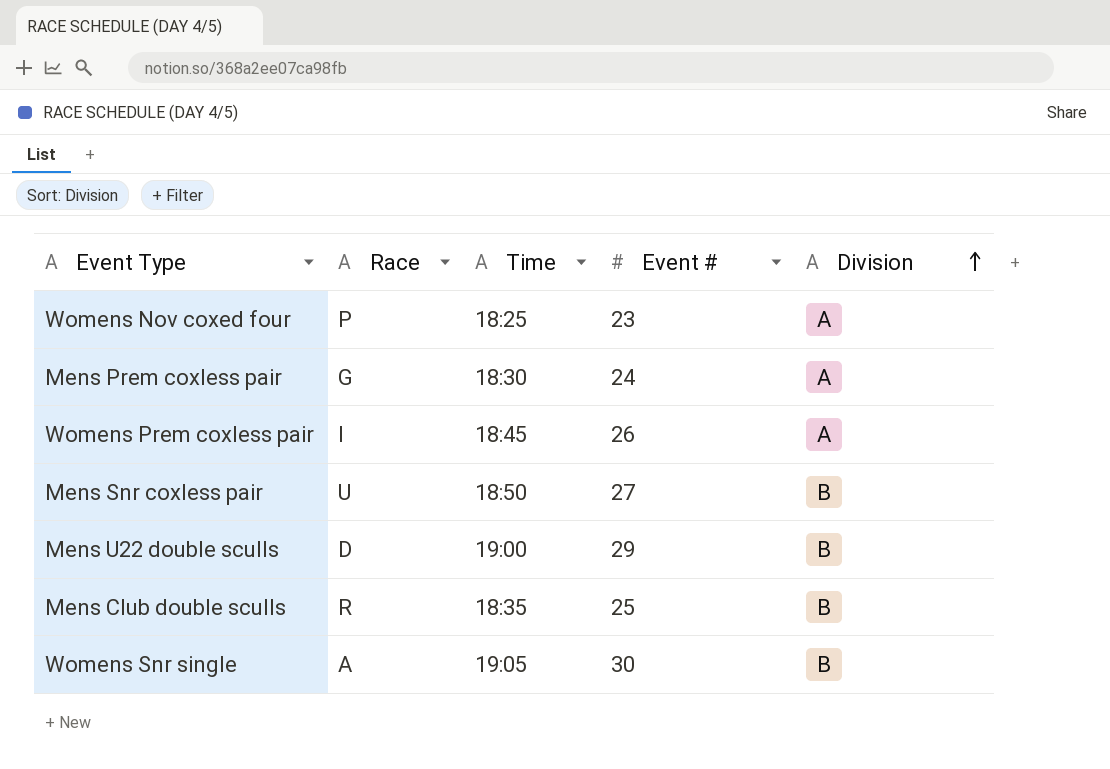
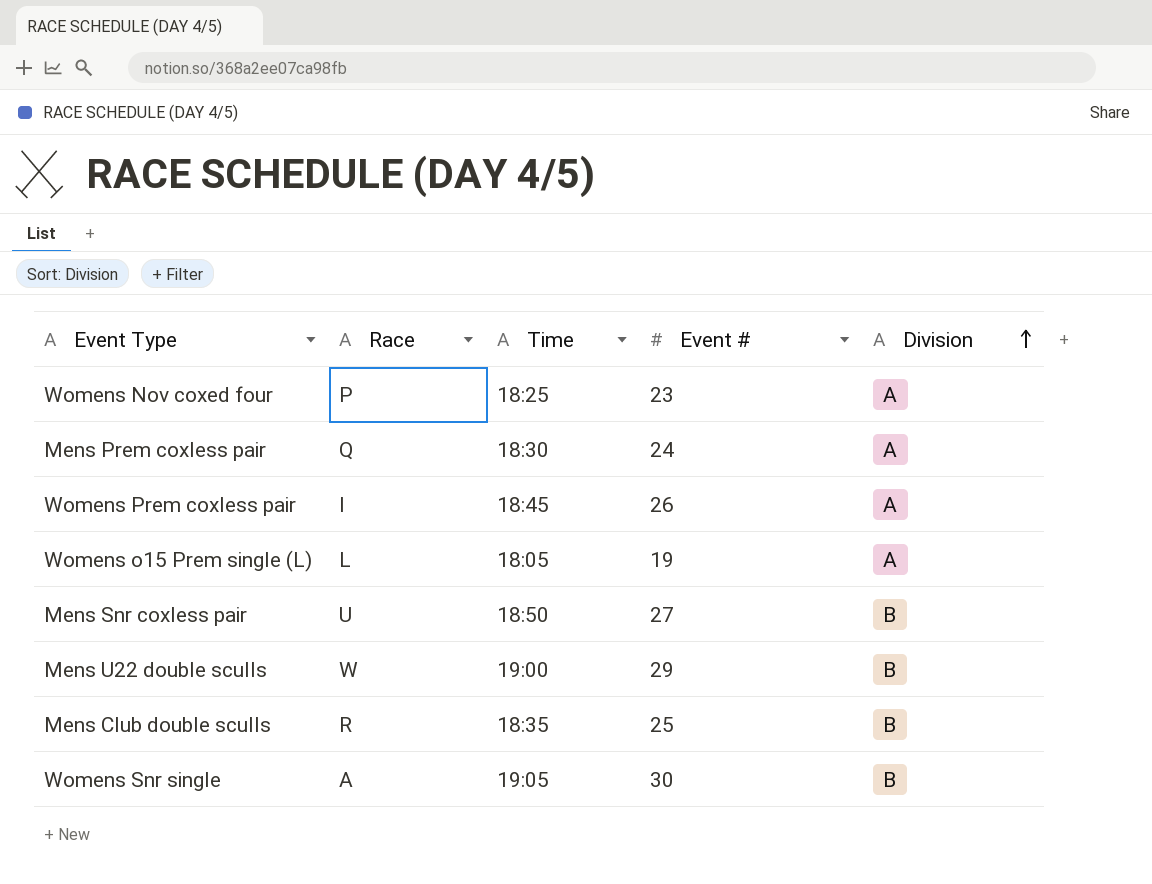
Mens Prem coxless pair | Race: G -> Q
row Womens o15 Prem single (L): none -> L | 18:05 | 19 | A
Mens U22 double sculls | Race: D -> W

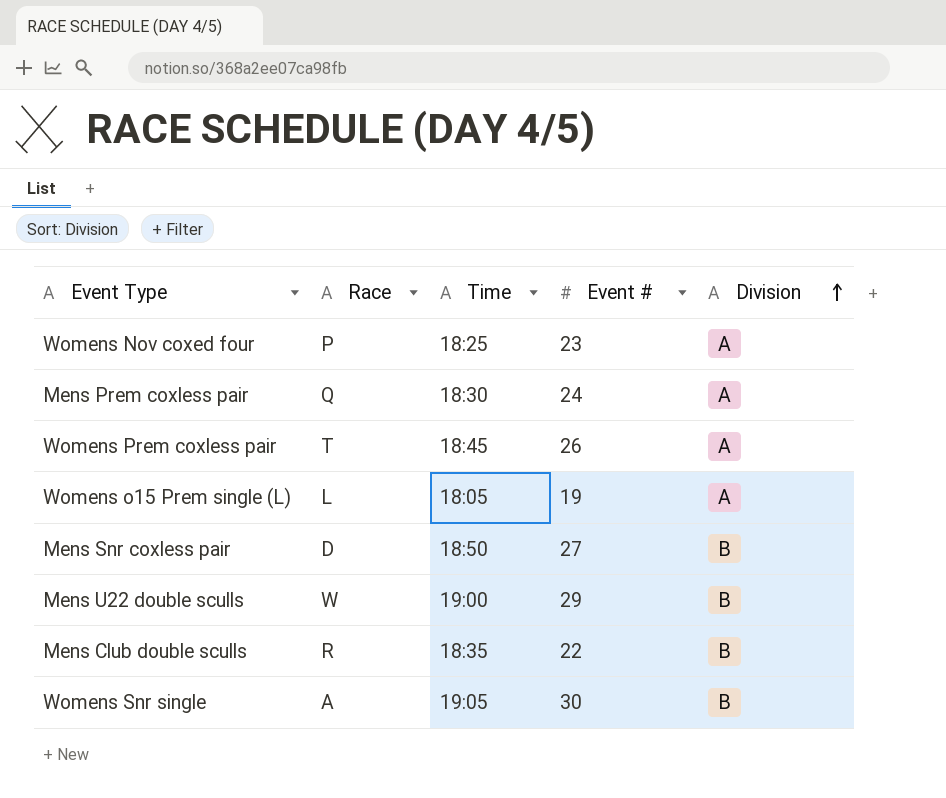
Womens Prem coxless pair | Race: I -> T
Mens Snr coxless pair | Race: U -> D
Mens Club double sculls | Event #: 25 -> 22

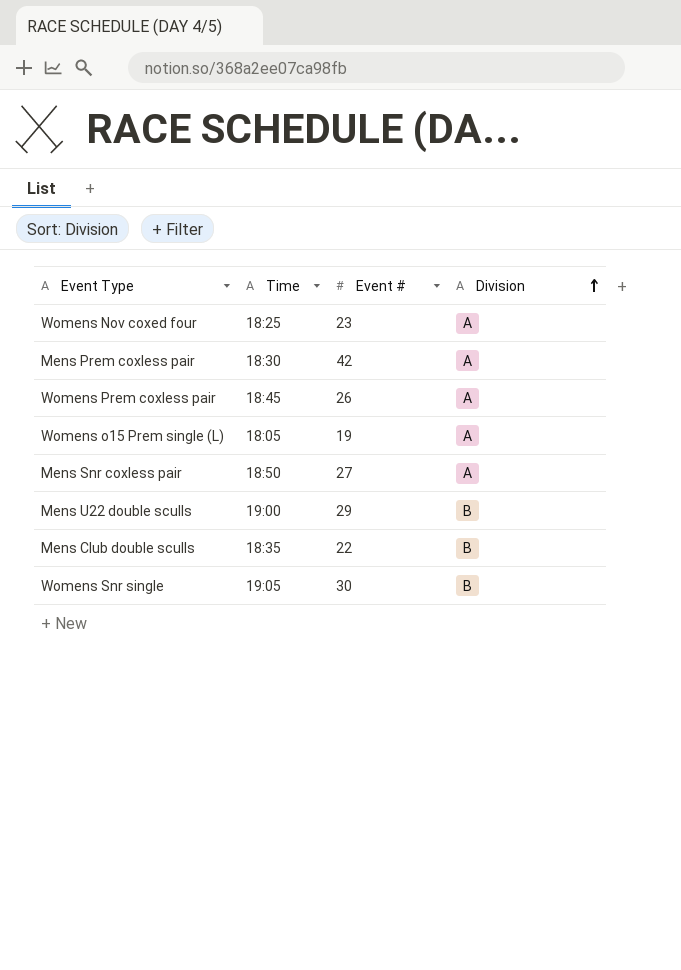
column Race | position: 2 -> none
Mens Prem coxless pair | Event #: 24 -> 42
Mens Snr coxless pair | Division: B -> A

